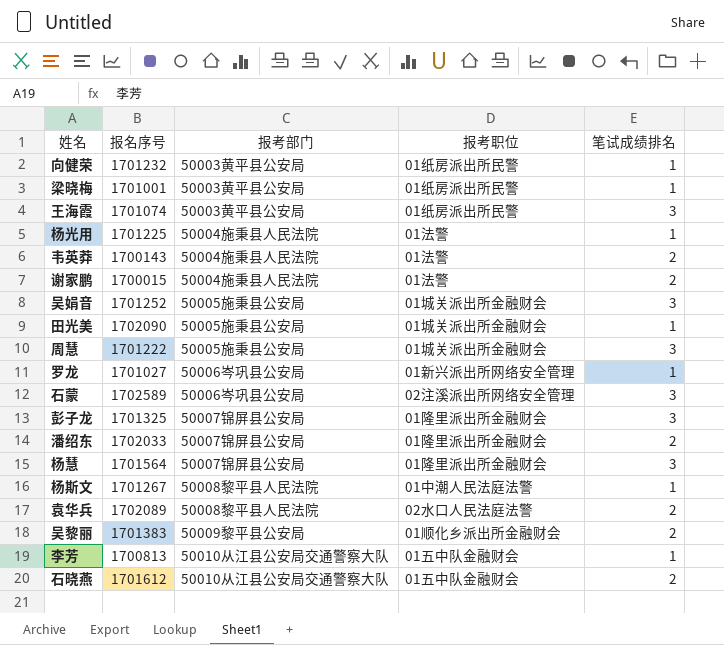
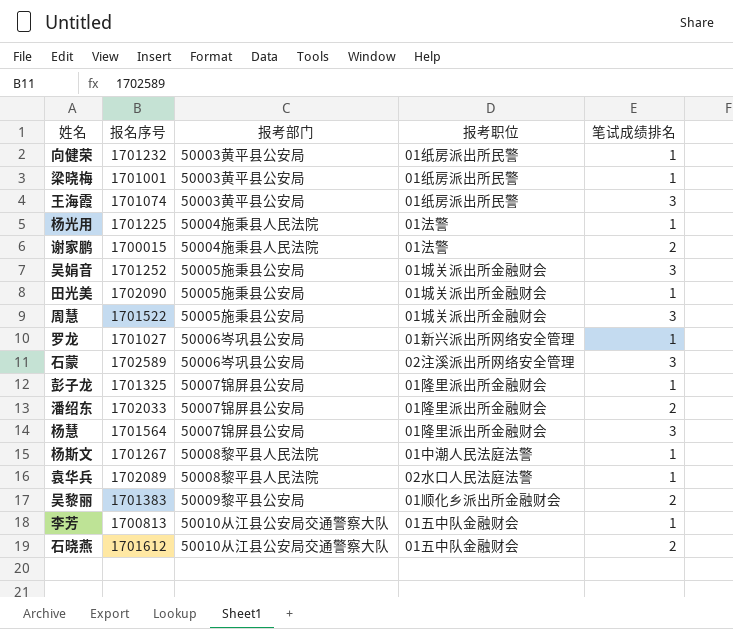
row 韦英莽: 1700143 | 50004施秉县人民法院 | 01法警 | 2 -> none
周慧 | 报名序号: 1701222 -> 1701522
彭子龙 | 笔试成绩排名: 3 -> 1
袁华兵 | 笔试成绩排名: 2 -> 1

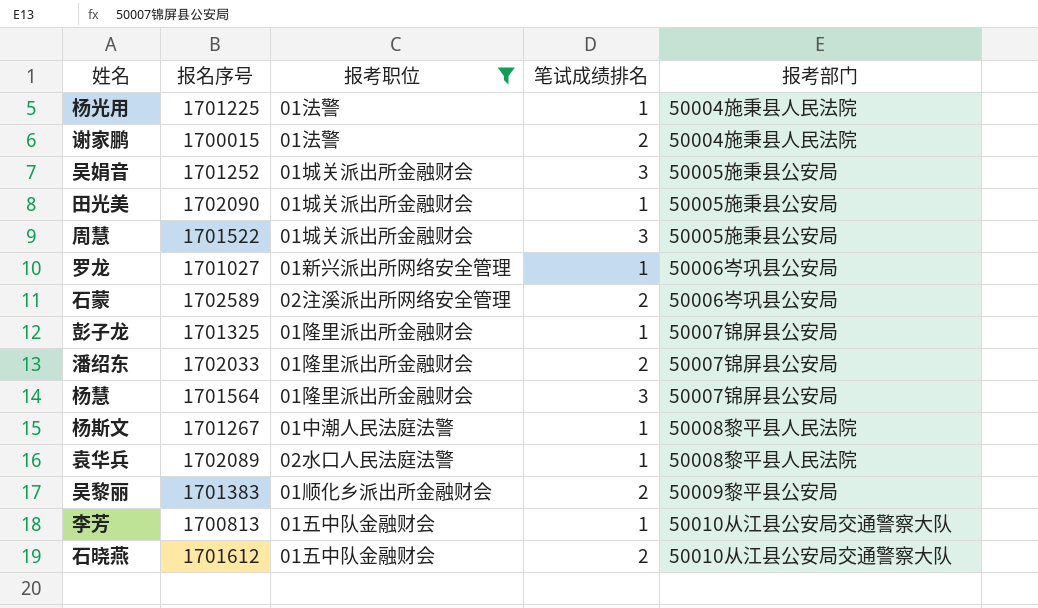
filter: none -> 报考职位 != 01纸房派出所民警
column 报考部门 | position: 3 -> 5
石蒙 | 笔试成绩排名: 3 -> 2

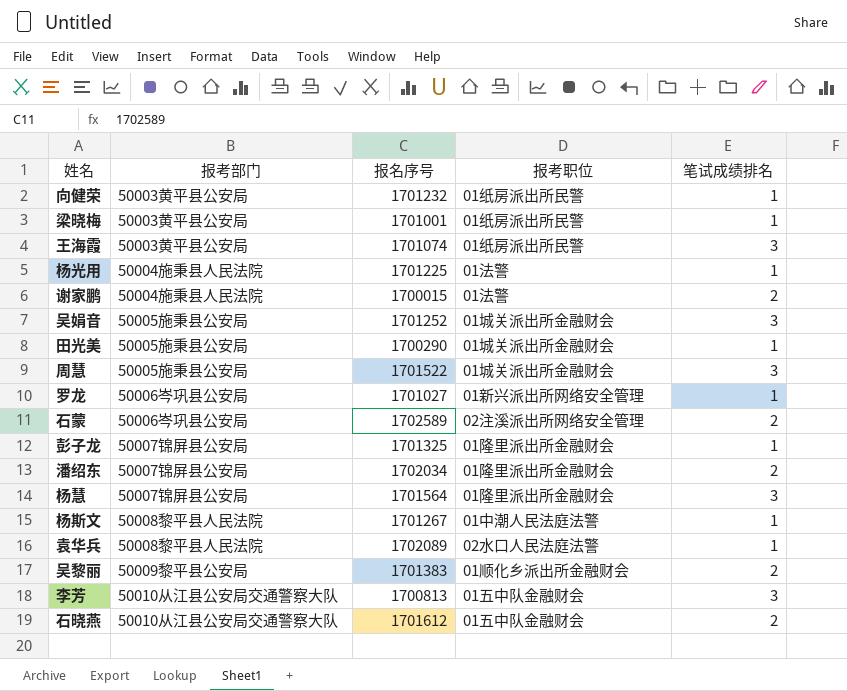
filter: 报考职位 != 01纸房派出所民警 -> none
column 报考部门 | position: 5 -> 2
田光美 | 报名序号: 1702090 -> 1700290
潘绍东 | 报名序号: 1702033 -> 1702034
李芳 | 笔试成绩排名: 1 -> 3

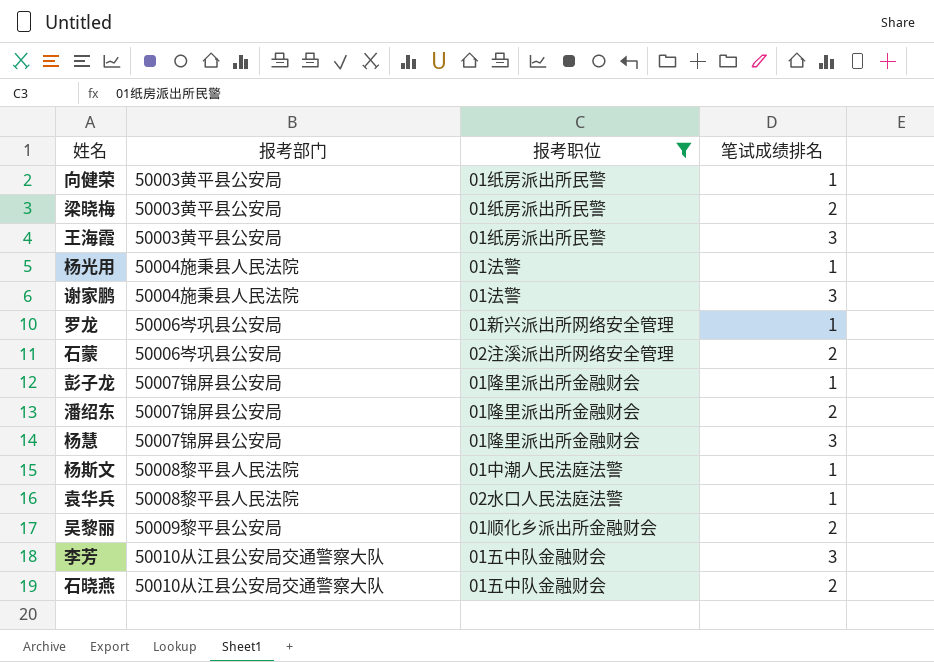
filter: none -> 报考职位 != 01城关派出所金融财会
column 报名序号 | position: 3 -> none
梁晓梅 | 笔试成绩排名: 1 -> 2
谢家鹏 | 笔试成绩排名: 2 -> 3

